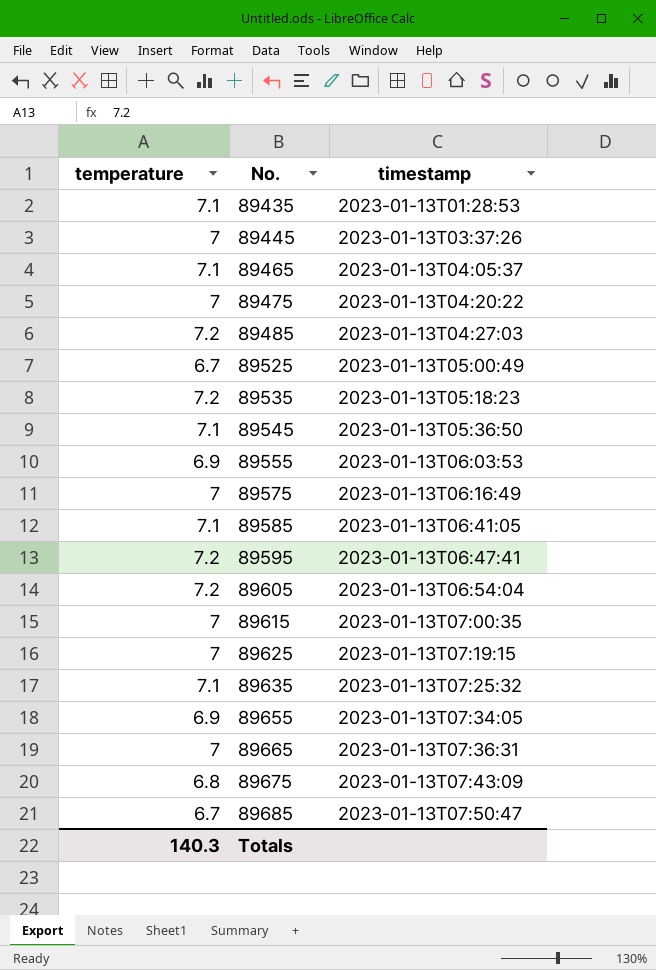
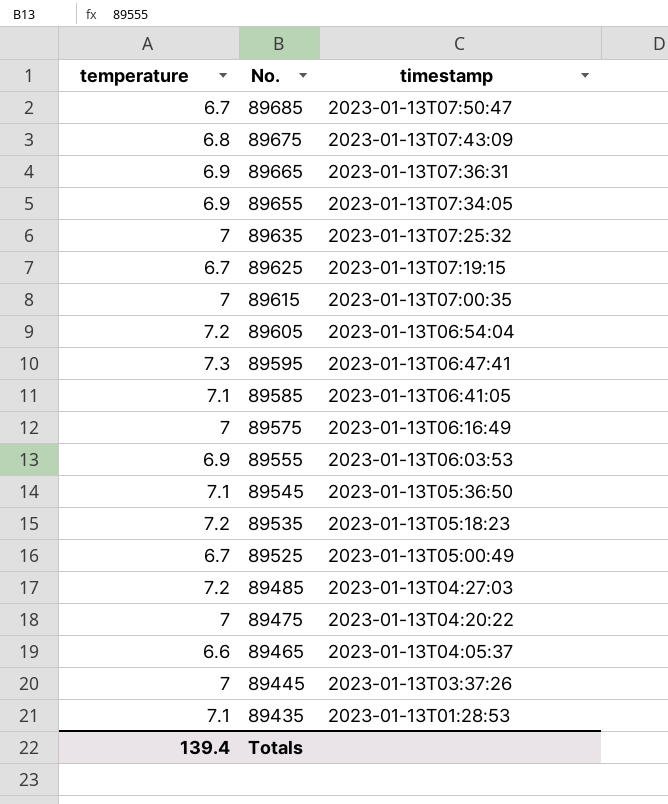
row order: No. ascending -> No. descending
89665 | temperature: 7 -> 6.9
89635 | temperature: 7.1 -> 7
89625 | temperature: 7 -> 6.7
89595 | temperature: 7.2 -> 7.3
89465 | temperature: 7.1 -> 6.6
Totals | temperature: 140.3 -> 139.4

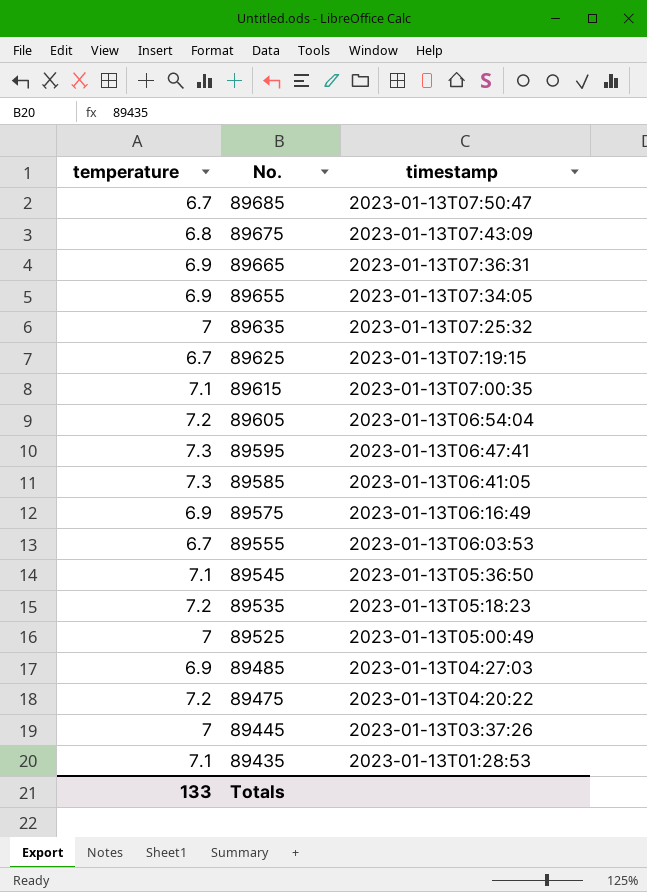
row 89465: 6.6 | 2023-01-13T04:05:37 -> none
89615 | temperature: 7 -> 7.1
89585 | temperature: 7.1 -> 7.3
89575 | temperature: 7 -> 6.9
89555 | temperature: 6.9 -> 6.7
89525 | temperature: 6.7 -> 7
89485 | temperature: 7.2 -> 6.9
89475 | temperature: 7 -> 7.2
Totals | temperature: 139.4 -> 133

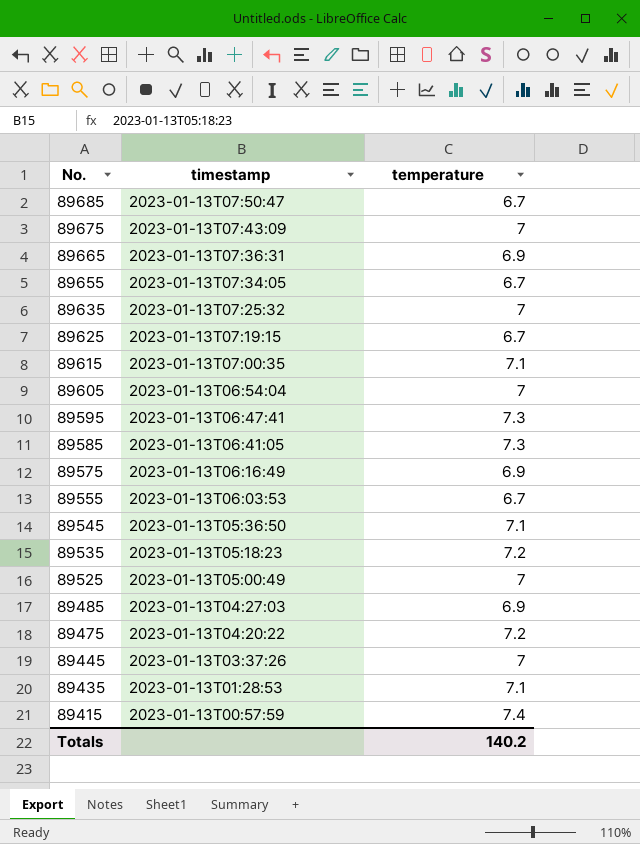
column temperature | position: 1 -> 3
89675 | temperature: 6.8 -> 7
89655 | temperature: 6.9 -> 6.7
89605 | temperature: 7.2 -> 7
row 89415: none -> 2023-01-13T00:57:59 | 7.4
Totals | temperature: 133 -> 140.2

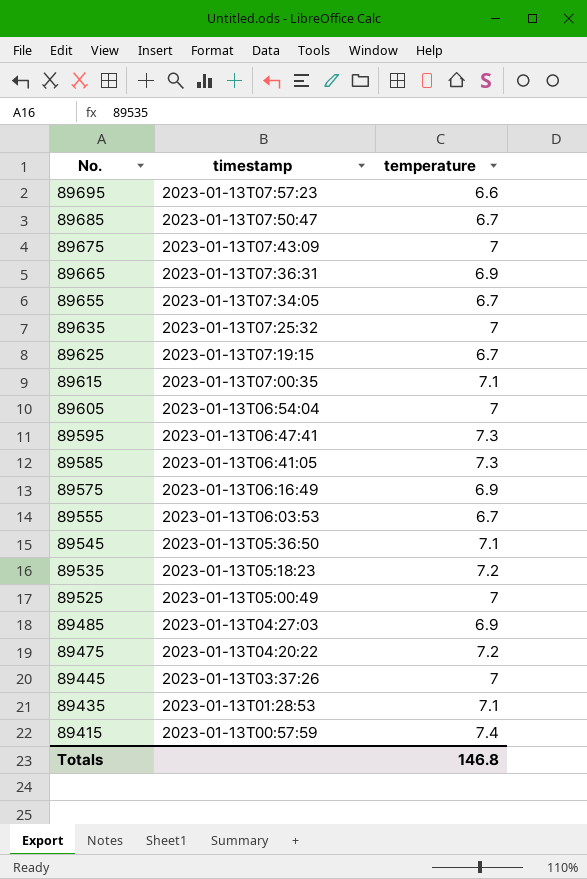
row 89695: none -> 2023-01-13T07:57:23 | 6.6
Totals | temperature: 140.2 -> 146.8

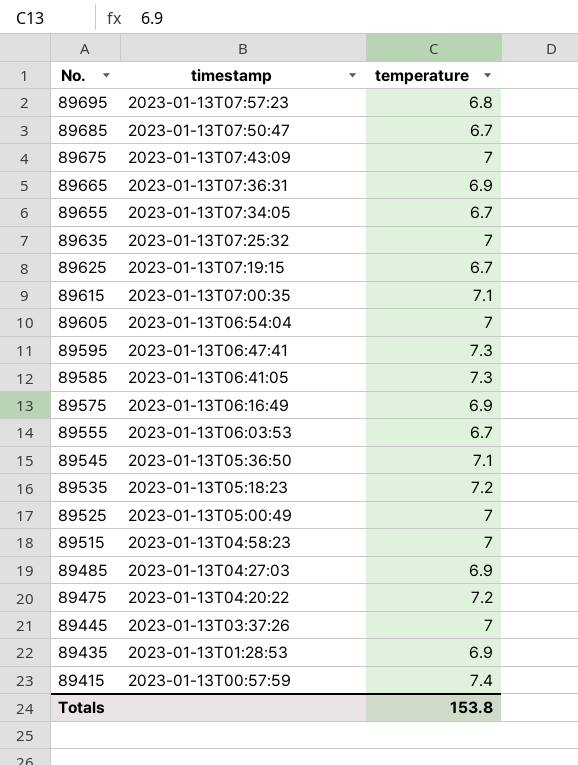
89695 | temperature: 6.6 -> 6.8
row 89515: none -> 2023-01-13T04:58:23 | 7
89435 | temperature: 7.1 -> 6.9
Totals | temperature: 146.8 -> 153.8

